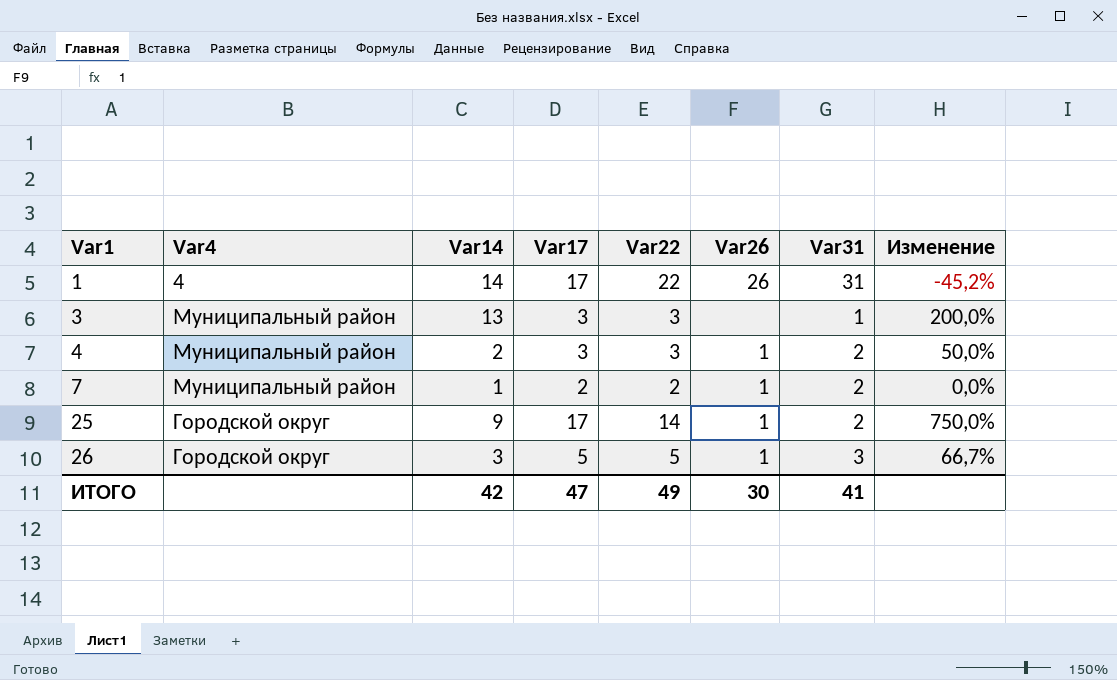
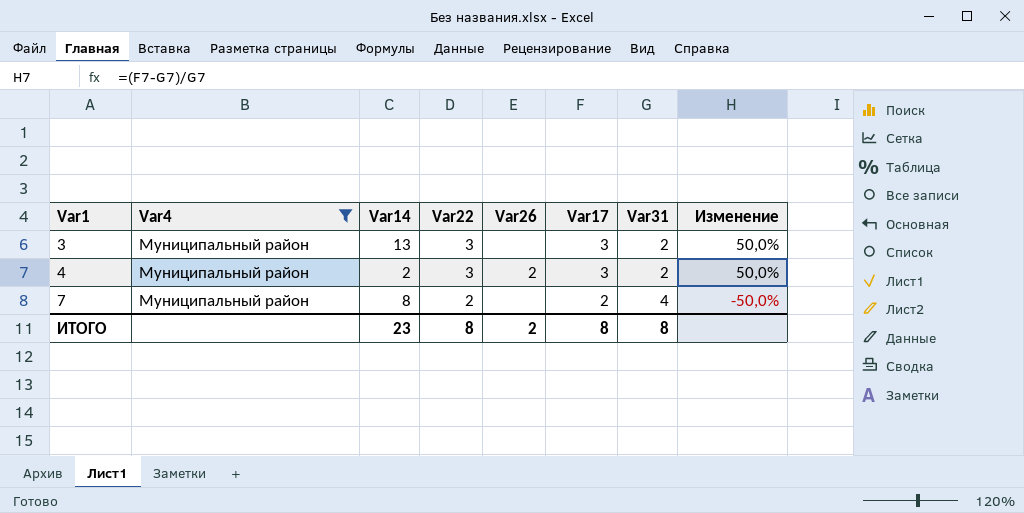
filter: none -> Var4 = Муниципальный район
column Var17 | position: 4 -> 6
3 | Var31: 1 -> 2
3 | Изменение: 200,0% -> 50,0%
4 | Var26: 1 -> 2
7 | Var14: 1 -> 8
7 | Var26: 1 -> none
7 | Var31: 2 -> 4
7 | Изменение: 0,0% -> -50,0%
ИТОГО | Var14: 42 -> 23
ИТОГО | Var22: 49 -> 8
ИТОГО | Var26: 30 -> 2
ИТОГО | Var17: 47 -> 8
ИТОГО | Var31: 41 -> 8

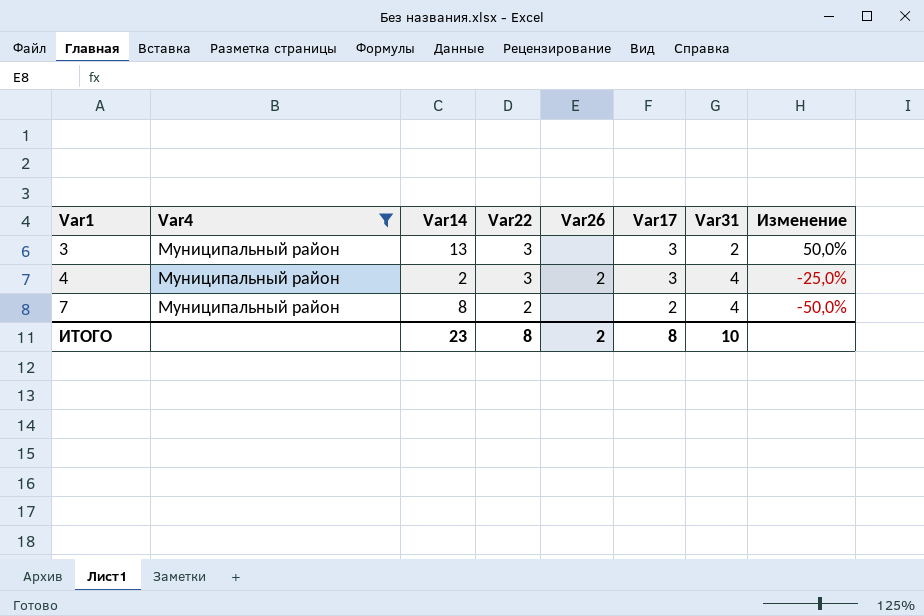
4 | Var31: 2 -> 4
4 | Изменение: 50,0% -> -25,0%
ИТОГО | Var31: 8 -> 10

